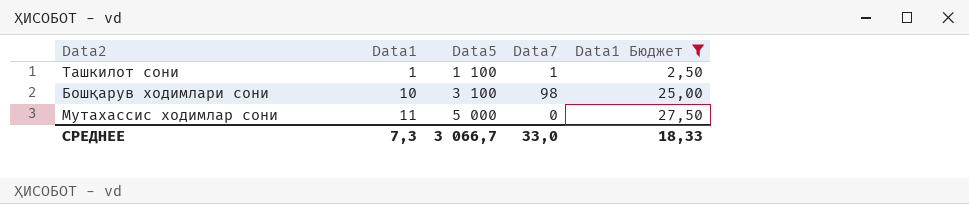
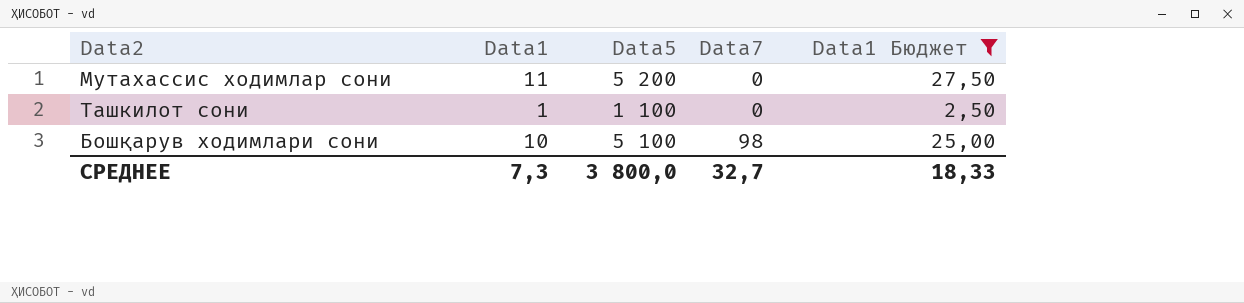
row order: Data1 ascending -> Data7 ascending
Мутахассис ходимлар сони | Data5: 5 000 -> 5 200
Ташкилот сони | Data7: 1 -> 0
Бошқарув ходимлари сони | Data5: 3 100 -> 5 100
СРЕДНЕЕ | Data5: 3 066,7 -> 3 800,0
СРЕДНЕЕ | Data7: 33,0 -> 32,7

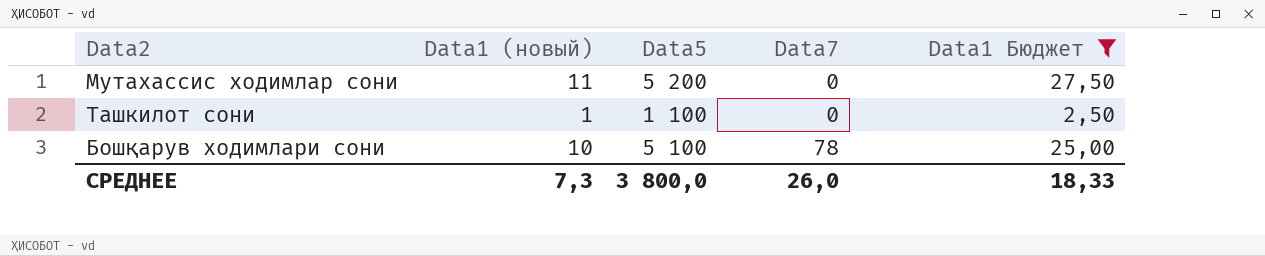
column name: Data1 -> Data1 (новый)
Бошқарув ходимлари сони | Data7: 98 -> 78
СРЕДНЕЕ | Data7: 32,7 -> 26,0

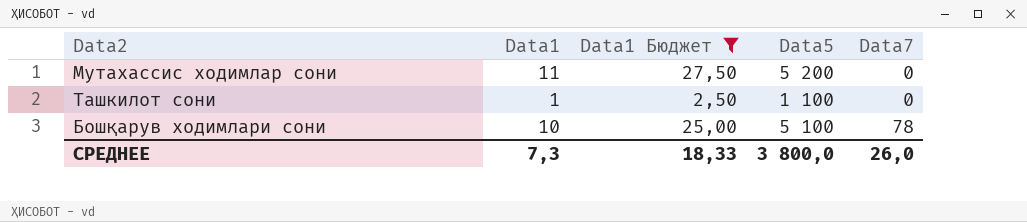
column name: Data1 (новый) -> Data1
column Data1 Бюджет | position: 5 -> 3

